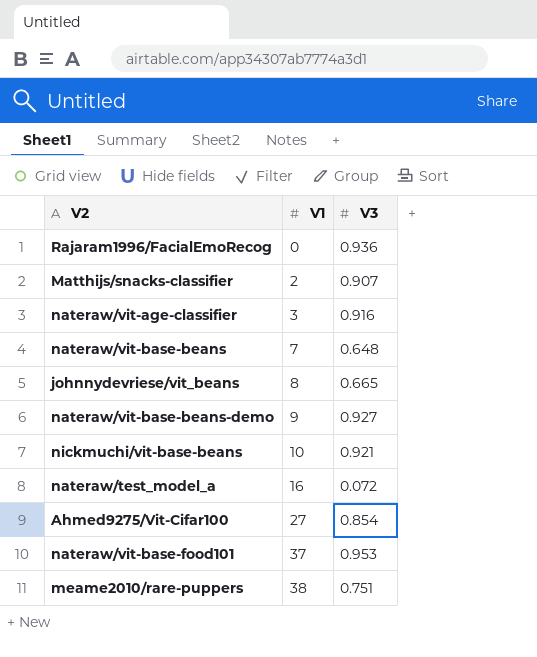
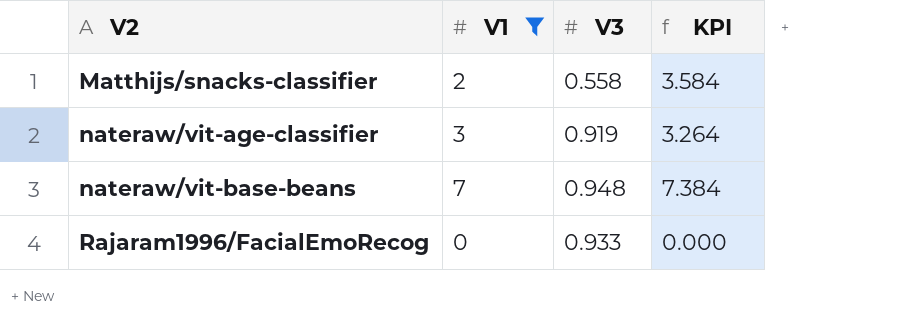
filter: none -> V1 <= 7
row order: V1 ascending -> V2 ascending
column KPI | formula: none -> [V1] / [V3]
Matthijs/snacks-classifier | V3: 0.907 -> 0.558
nateraw/vit-age-classifier | V3: 0.916 -> 0.919
nateraw/vit-base-beans | V3: 0.648 -> 0.948
Rajaram1996/FacialEmoRecog | V3: 0.936 -> 0.933

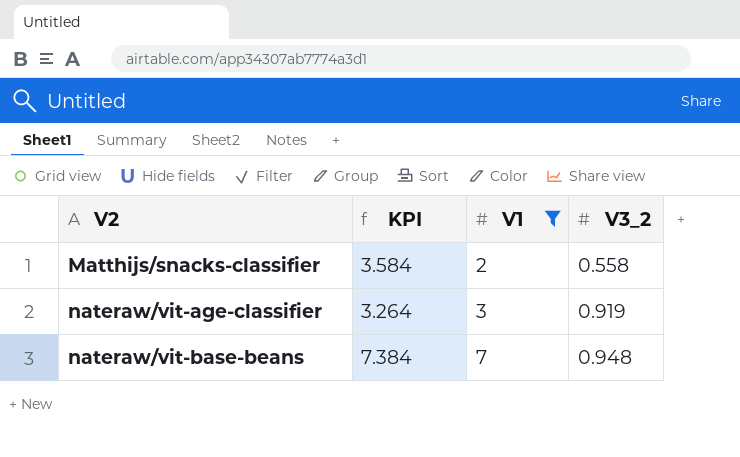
column KPI | position: 4 -> 2
column name: V3 -> V3_2
row Rajaram1996/FacialEmoRecog: 0 | 0.933 | 0.000 -> none

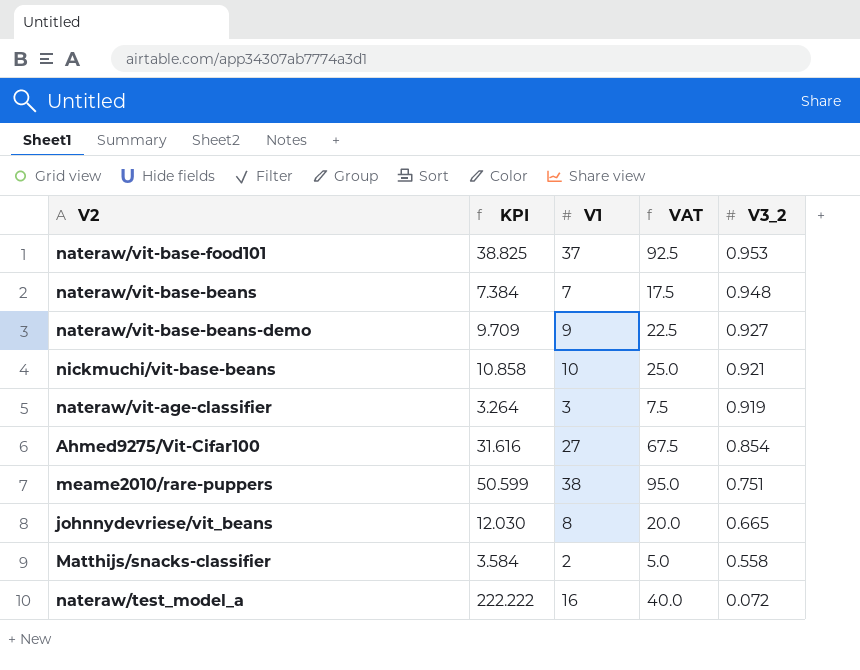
filter: V1 <= 7 -> none
row order: V2 ascending -> V3_2 descending
column VAT | formula: none -> [V1] * 2.5

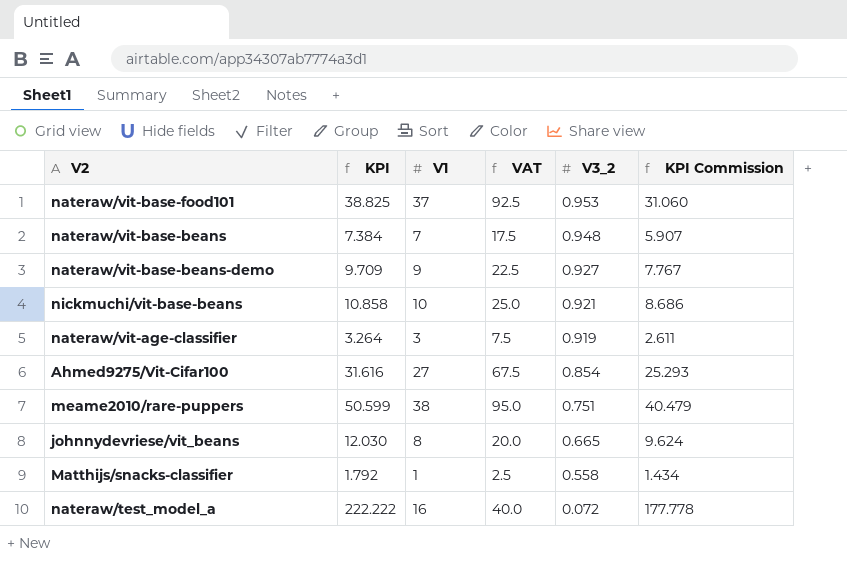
column KPI Commission | formula: none -> [KPI] * 0.8
Matthijs/snacks-classifier | KPI: 3.584 -> 1.792
Matthijs/snacks-classifier | V1: 2 -> 1
Matthijs/snacks-classifier | VAT: 5.0 -> 2.5

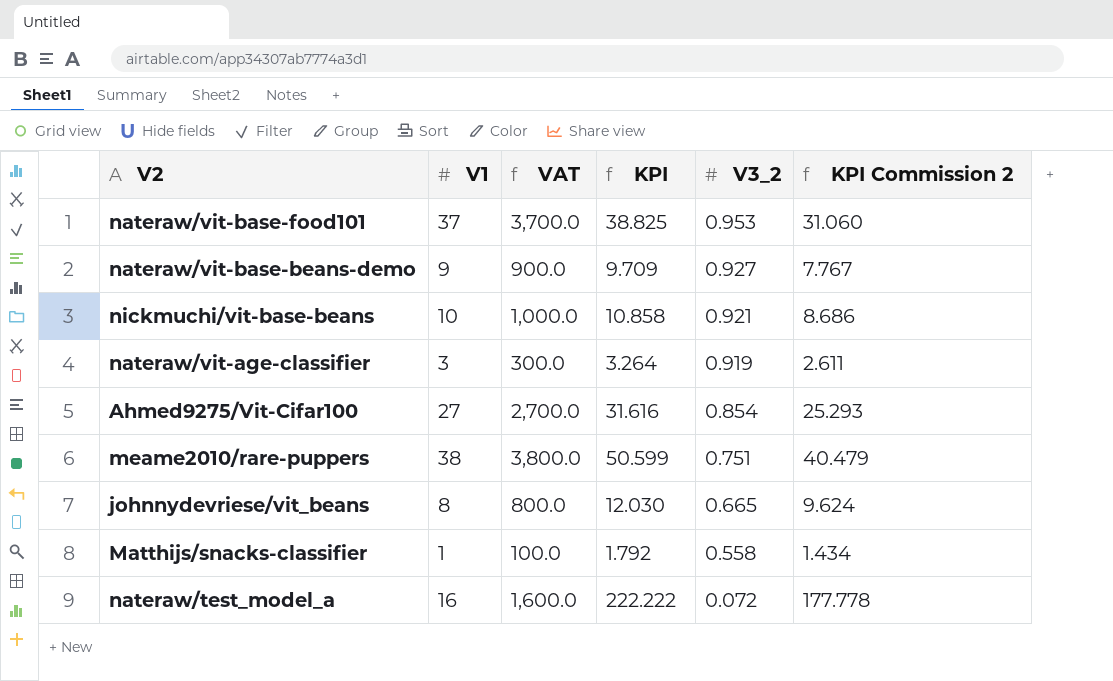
column VAT | formula: [V1] * 2.5 -> [V1] * 100
column KPI | position: 2 -> 4
column name: KPI Commission -> KPI Commission 2
row nateraw/vit-base-beans: 7.384 | 7 | 17.5 | 0.948 | 5.907 -> none

